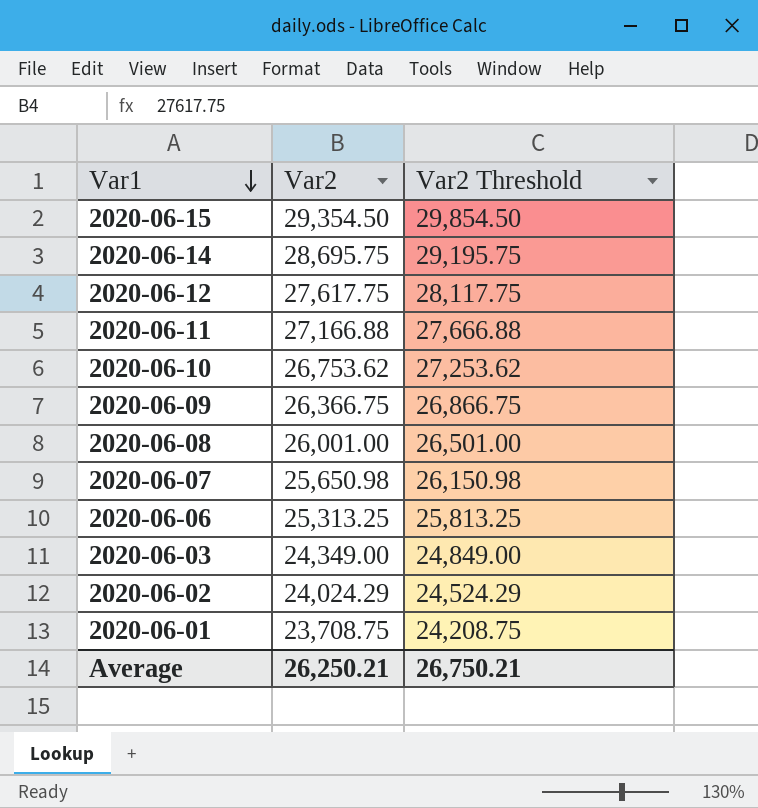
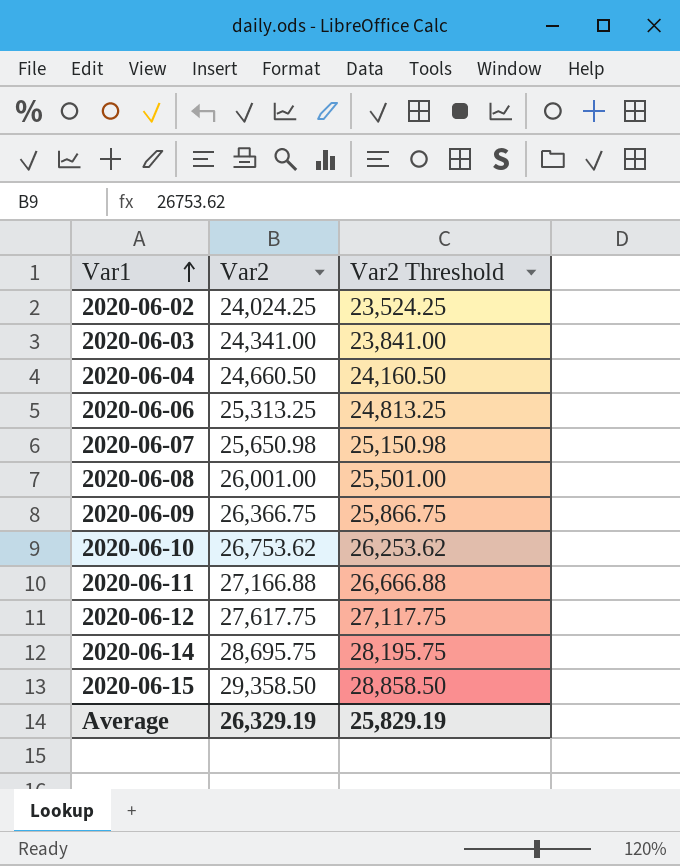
row order: Var1 descending -> Var1 ascending
column Var2 Threshold | formula: [Var2] + 500 -> [Var2] - 500
row 2020-06-01: 23,708.75 | 24,208.75 -> none
2020-06-02 | Var2: 24,024.29 -> 24,024.25
2020-06-03 | Var2: 24,349.00 -> 24,341.00
row 2020-06-04: none -> 24,660.50 | 24,160.50
2020-06-15 | Var2: 29,354.50 -> 29,358.50
Average | Var2: 26,250.21 -> 26,329.19
Average | Var2 Threshold: 26,750.21 -> 25,829.19

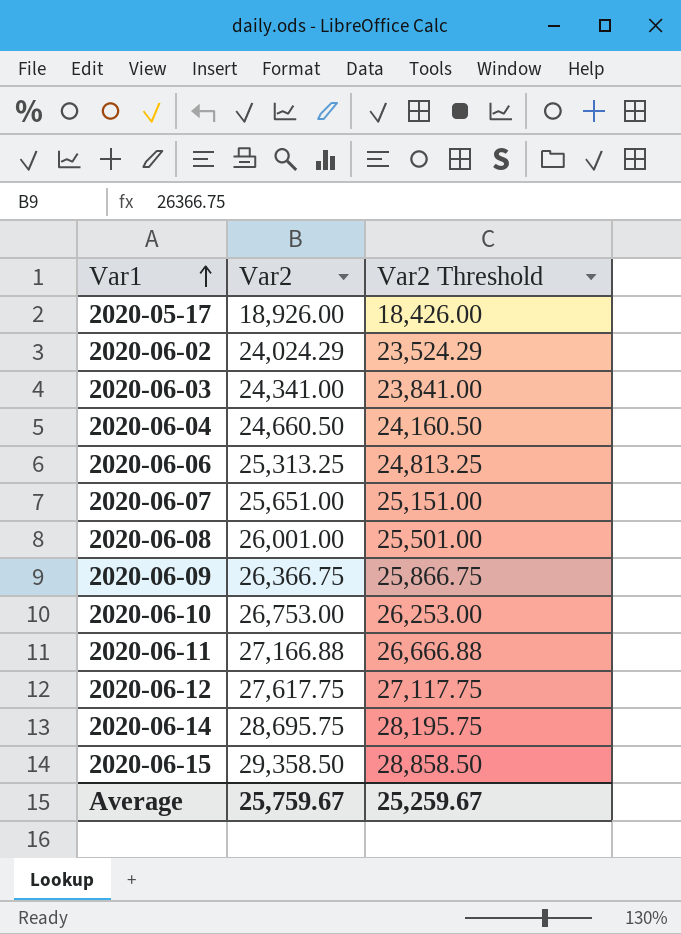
row 2020-05-17: none -> 18,926.00 | 18,426.00
2020-06-02 | Var2: 24,024.25 -> 24,024.29
2020-06-02 | Var2 Threshold: 23,524.25 -> 23,524.29
2020-06-07 | Var2: 25,650.98 -> 25,651.00
2020-06-07 | Var2 Threshold: 25,150.98 -> 25,151.00
2020-06-10 | Var2: 26,753.62 -> 26,753.00
2020-06-10 | Var2 Threshold: 26,253.62 -> 26,253.00
Average | Var2: 26,329.19 -> 25,759.67
Average | Var2 Threshold: 25,829.19 -> 25,259.67

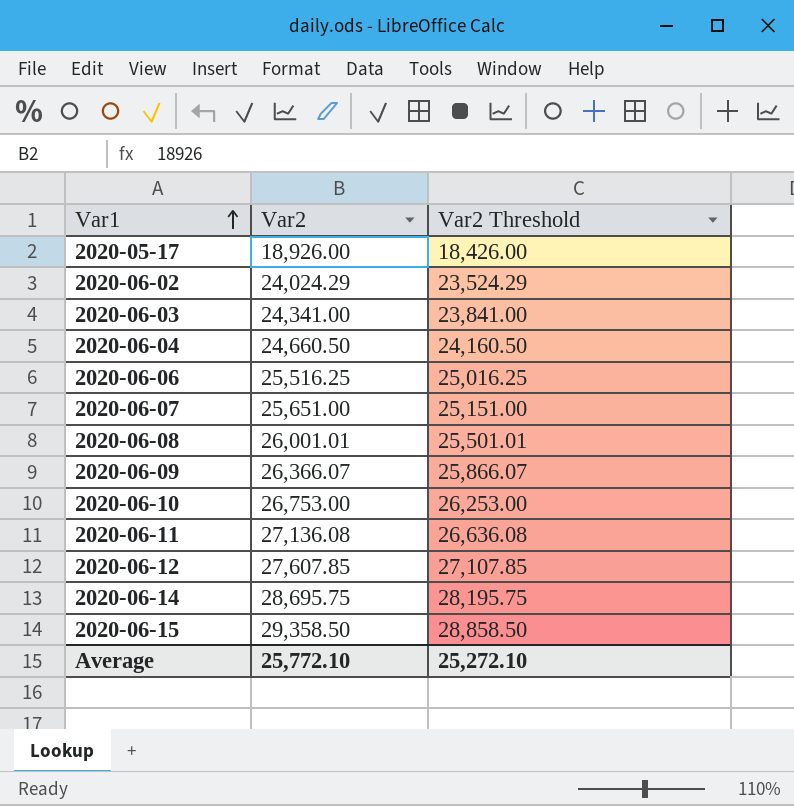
2020-06-06 | Var2: 25,313.25 -> 25,516.25
2020-06-06 | Var2 Threshold: 24,813.25 -> 25,016.25
2020-06-08 | Var2: 26,001.00 -> 26,001.01
2020-06-08 | Var2 Threshold: 25,501.00 -> 25,501.01
2020-06-09 | Var2: 26,366.75 -> 26,366.07
2020-06-09 | Var2 Threshold: 25,866.75 -> 25,866.07
2020-06-11 | Var2: 27,166.88 -> 27,136.08
2020-06-11 | Var2 Threshold: 26,666.88 -> 26,636.08
2020-06-12 | Var2: 27,617.75 -> 27,607.85
2020-06-12 | Var2 Threshold: 27,117.75 -> 27,107.85
Average | Var2: 25,759.67 -> 25,772.10
Average | Var2 Threshold: 25,259.67 -> 25,272.10

